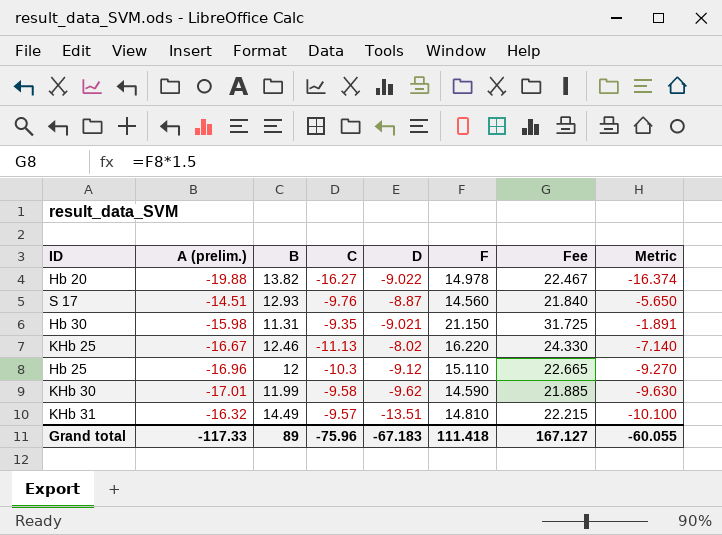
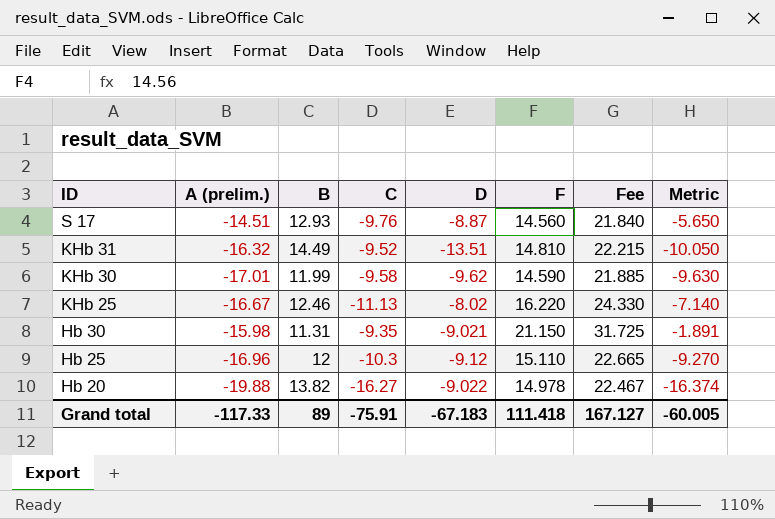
row order: none -> ID descending
KHb 31 | C: -9.57 -> -9.52
KHb 31 | Metric: -10.100 -> -10.050
Grand total | C: -75.96 -> -75.91
Grand total | Metric: -60.055 -> -60.005

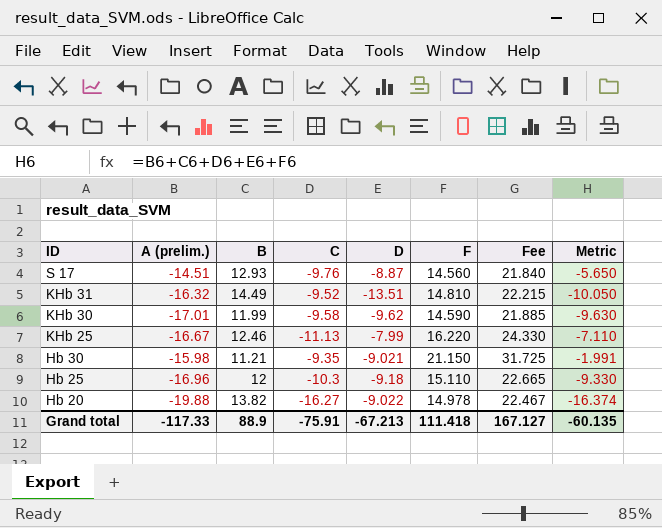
KHb 25 | D: -8.02 -> -7.99
KHb 25 | Metric: -7.140 -> -7.110
Hb 30 | B: 11.31 -> 11.21
Hb 30 | Metric: -1.891 -> -1.991
Hb 25 | D: -9.12 -> -9.18
Hb 25 | Metric: -9.270 -> -9.330
Grand total | B: 89 -> 88.9
Grand total | D: -67.183 -> -67.213
Grand total | Metric: -60.005 -> -60.135

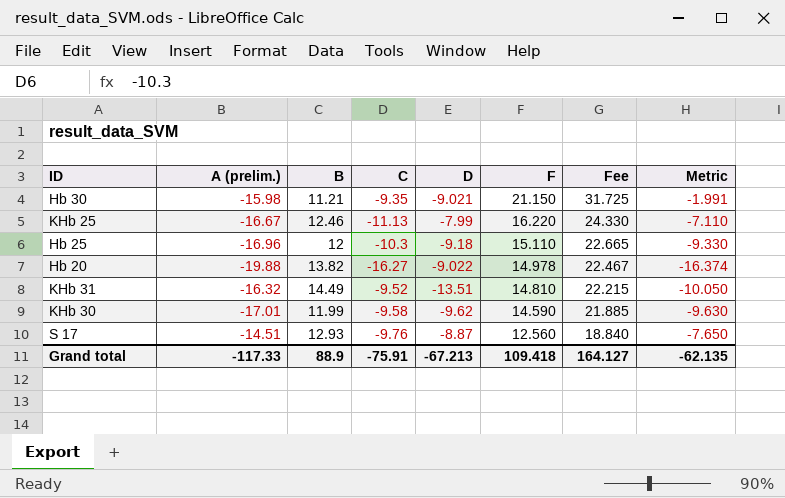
row order: ID descending -> F descending
S 17 | F: 14.560 -> 12.560
S 17 | Fee: 21.840 -> 18.840
S 17 | Metric: -5.650 -> -7.650
Grand total | F: 111.418 -> 109.418
Grand total | Fee: 167.127 -> 164.127
Grand total | Metric: -60.135 -> -62.135

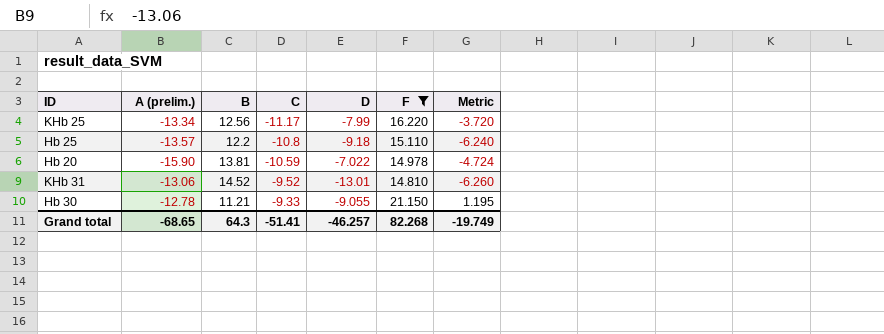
filter: none -> F >= 14.810
row order: F descending -> C ascending
column Fee | formula: [F] * 1.5 -> none
KHb 25 | A (prelim.): -16.67 -> -13.34
KHb 25 | B: 12.46 -> 12.56
KHb 25 | C: -11.13 -> -11.17
KHb 25 | Metric: -7.110 -> -3.720
Hb 25 | A (prelim.): -16.96 -> -13.57
Hb 25 | B: 12 -> 12.2
Hb 25 | C: -10.3 -> -10.8
Hb 25 | Metric: -9.330 -> -6.240
Hb 20 | A (prelim.): -19.88 -> -15.90
Hb 20 | B: 13.82 -> 13.81
Hb 20 | C: -16.27 -> -10.59
Hb 20 | D: -9.022 -> -7.022
Hb 20 | Metric: -16.374 -> -4.724
KHb 31 | A (prelim.): -16.32 -> -13.06
KHb 31 | B: 14.49 -> 14.52
KHb 31 | D: -13.51 -> -13.01
KHb 31 | Metric: -10.050 -> -6.260
Hb 30 | A (prelim.): -15.98 -> -12.78
Hb 30 | C: -9.35 -> -9.33
Hb 30 | D: -9.021 -> -9.055
Hb 30 | Metric: -1.991 -> 1.195
Grand total | A (prelim.): -117.33 -> -68.65
Grand total | B: 88.9 -> 64.3
Grand total | C: -75.91 -> -51.41
Grand total | D: -67.213 -> -46.257
Grand total | F: 109.418 -> 82.268
Grand total | Metric: -62.135 -> -19.749

